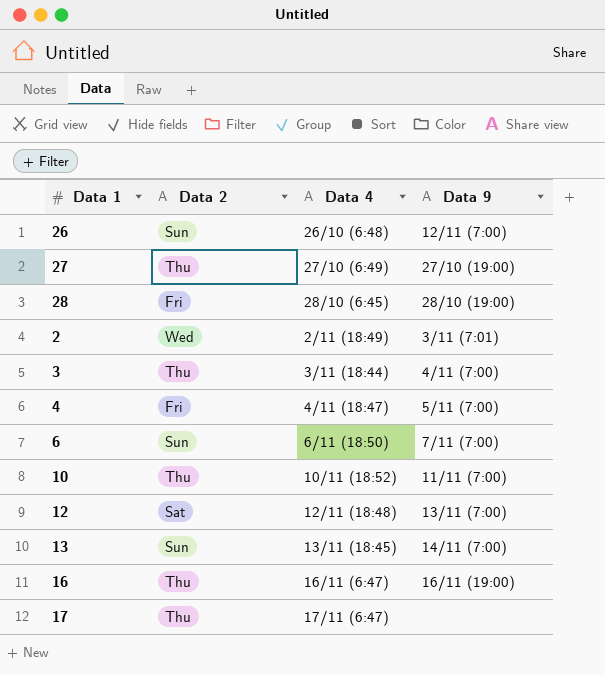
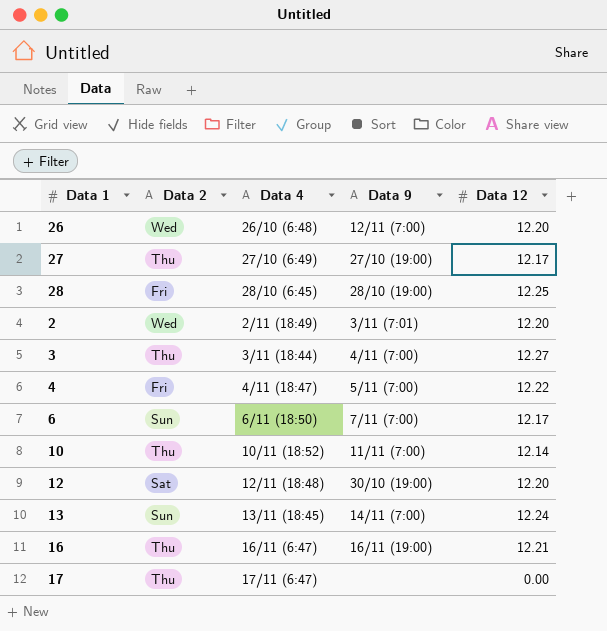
column Data 12 | position: none -> 5
26 | Data 2: Sun -> Wed
12 | Data 9: 13/11 (7:00) -> 30/10 (19:00)

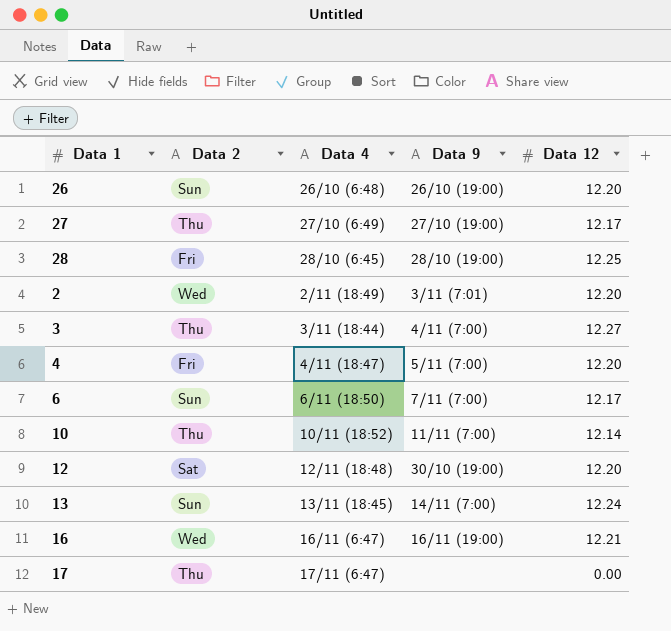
26 | Data 2: Wed -> Sun
26 | Data 9: 12/11 (7:00) -> 26/10 (19:00)
4 | Data 12: 12.22 -> 12.20
16 | Data 2: Thu -> Wed

